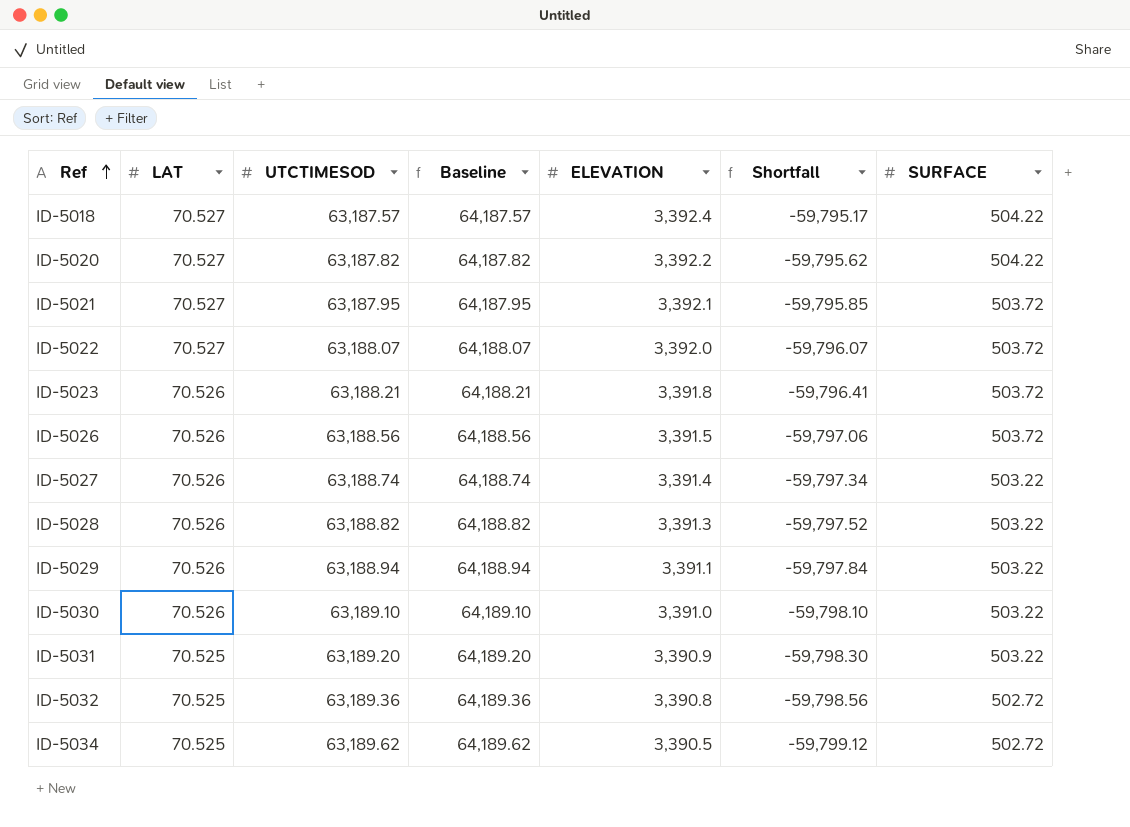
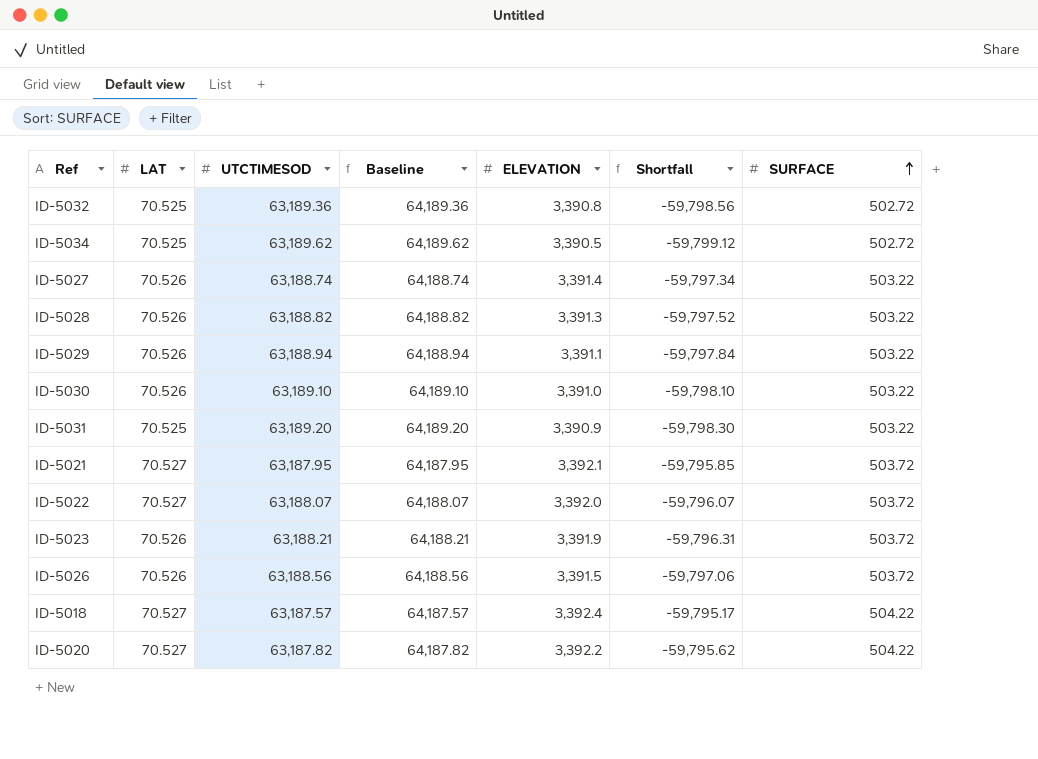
row order: Ref ascending -> SURFACE ascending
ID-5023 | ELEVATION: 3,391.8 -> 3,391.9
ID-5023 | Shortfall: -59,796.41 -> -59,796.31

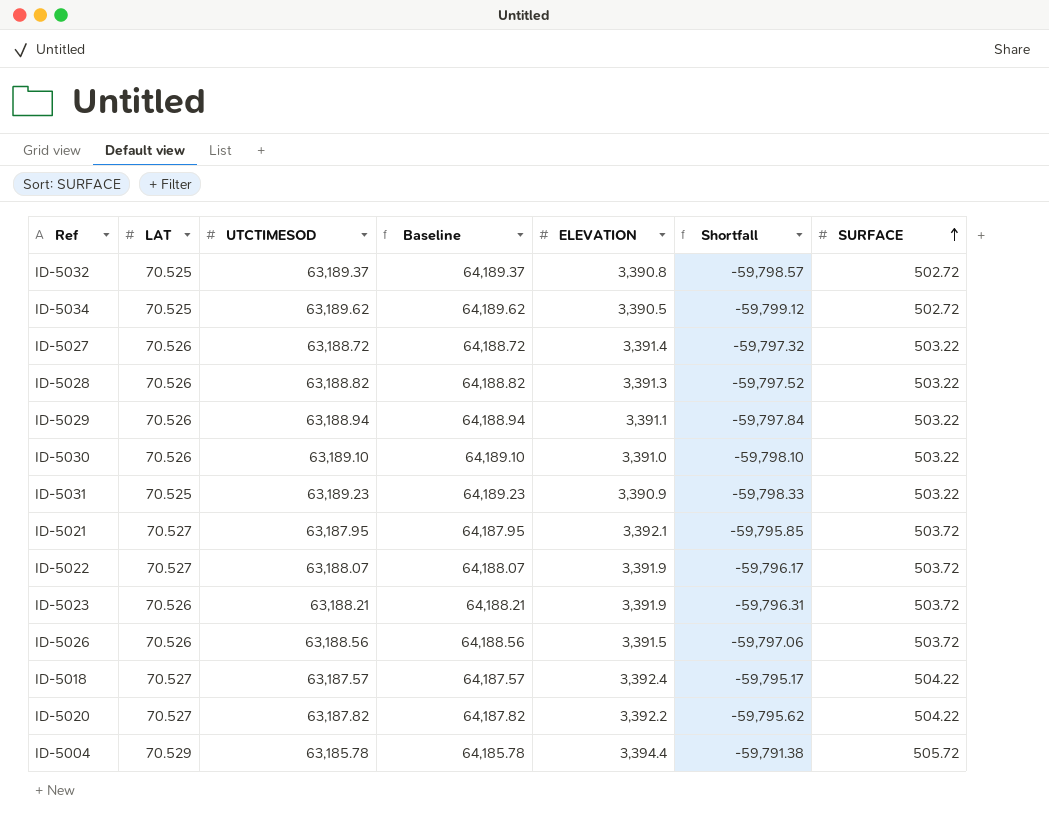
ID-5032 | UTCTIMESOD: 63,189.36 -> 63,189.37
ID-5032 | Baseline: 64,189.36 -> 64,189.37
ID-5032 | Shortfall: -59,798.56 -> -59,798.57
ID-5027 | UTCTIMESOD: 63,188.74 -> 63,188.72
ID-5027 | Baseline: 64,188.74 -> 64,188.72
ID-5027 | Shortfall: -59,797.34 -> -59,797.32
ID-5031 | UTCTIMESOD: 63,189.20 -> 63,189.23
ID-5031 | Baseline: 64,189.20 -> 64,189.23
ID-5031 | Shortfall: -59,798.30 -> -59,798.33
ID-5022 | ELEVATION: 3,392.0 -> 3,391.9
ID-5022 | Shortfall: -59,796.07 -> -59,796.17
row ID-5004: none -> 70.529 | 63,185.78 | 64,185.78 | 3,394.4 | -59,791.38 | 505.72

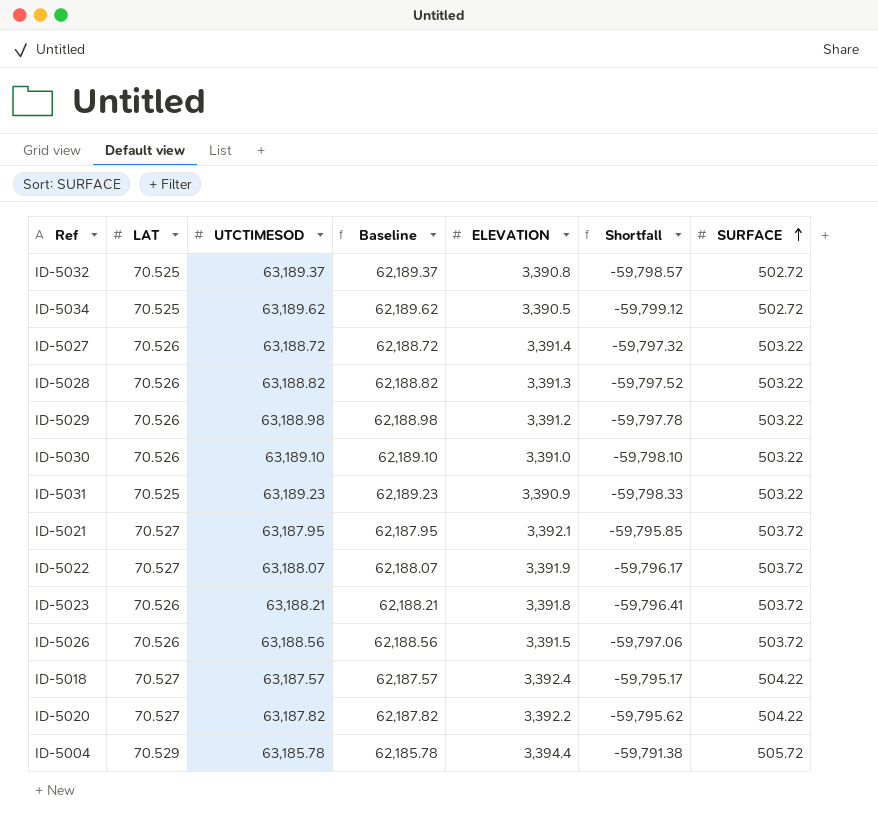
column Baseline | formula: [UTCTIMESOD] + 1000 -> [UTCTIMESOD] - 1000
ID-5029 | UTCTIMESOD: 63,188.94 -> 63,188.98
ID-5029 | ELEVATION: 3,391.1 -> 3,391.2
ID-5029 | Shortfall: -59,797.84 -> -59,797.78
ID-5023 | ELEVATION: 3,391.9 -> 3,391.8
ID-5023 | Shortfall: -59,796.31 -> -59,796.41

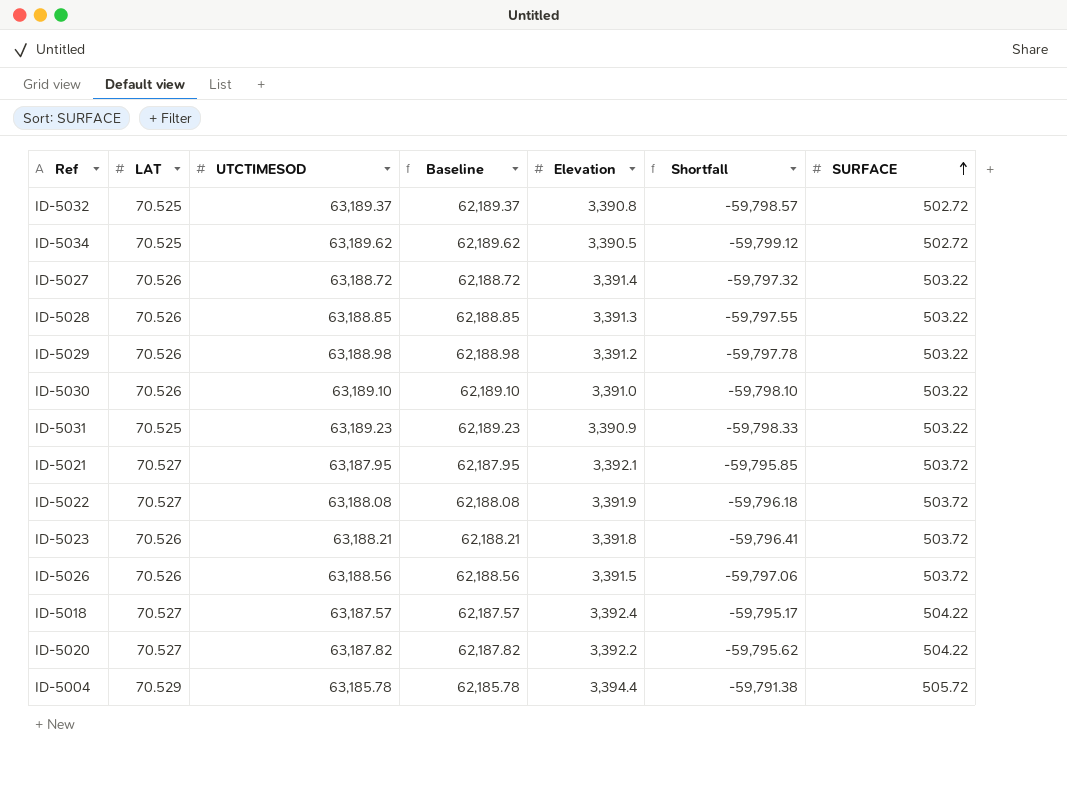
column name: ELEVATION -> Elevation
ID-5028 | UTCTIMESOD: 63,188.82 -> 63,188.85
ID-5028 | Baseline: 62,188.82 -> 62,188.85
ID-5028 | Shortfall: -59,797.52 -> -59,797.55
ID-5022 | UTCTIMESOD: 63,188.07 -> 63,188.08
ID-5022 | Baseline: 62,188.07 -> 62,188.08
ID-5022 | Shortfall: -59,796.17 -> -59,796.18

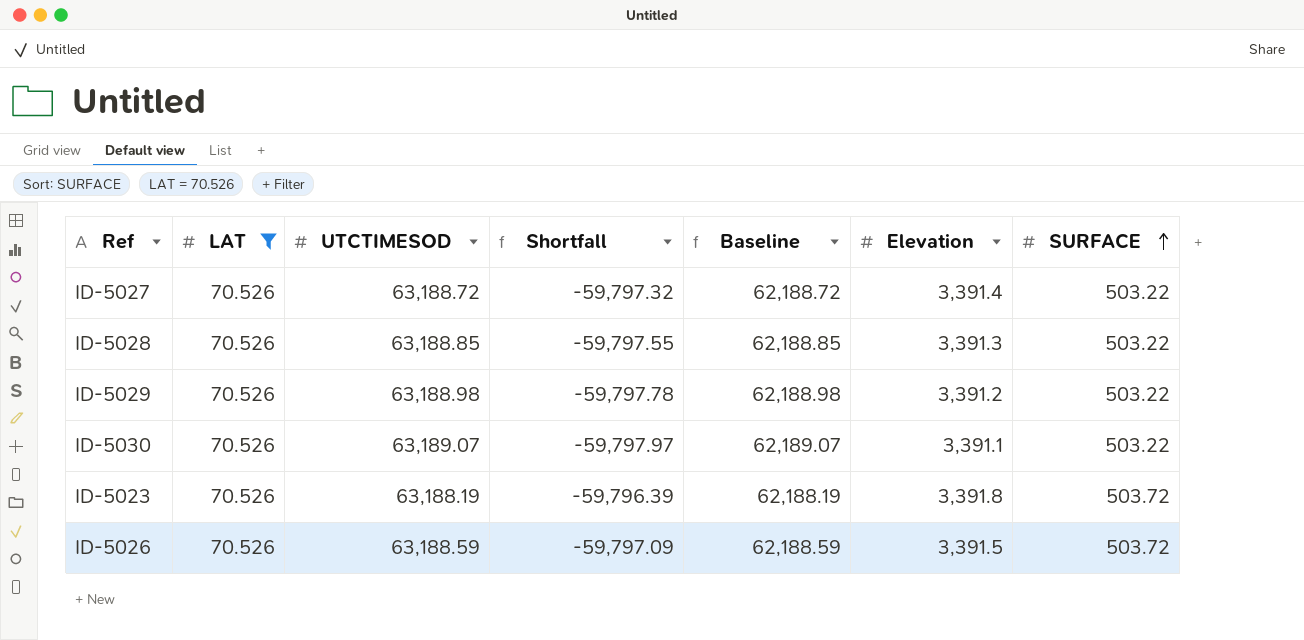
filter: none -> LAT = 70.526
column Shortfall | position: 6 -> 4
ID-5030 | UTCTIMESOD: 63,189.10 -> 63,189.07
ID-5030 | Shortfall: -59,798.10 -> -59,797.97
ID-5030 | Baseline: 62,189.10 -> 62,189.07
ID-5030 | Elevation: 3,391.0 -> 3,391.1
ID-5023 | UTCTIMESOD: 63,188.21 -> 63,188.19
ID-5023 | Shortfall: -59,796.41 -> -59,796.39
ID-5023 | Baseline: 62,188.21 -> 62,188.19
ID-5026 | UTCTIMESOD: 63,188.56 -> 63,188.59
ID-5026 | Shortfall: -59,797.06 -> -59,797.09
ID-5026 | Baseline: 62,188.56 -> 62,188.59

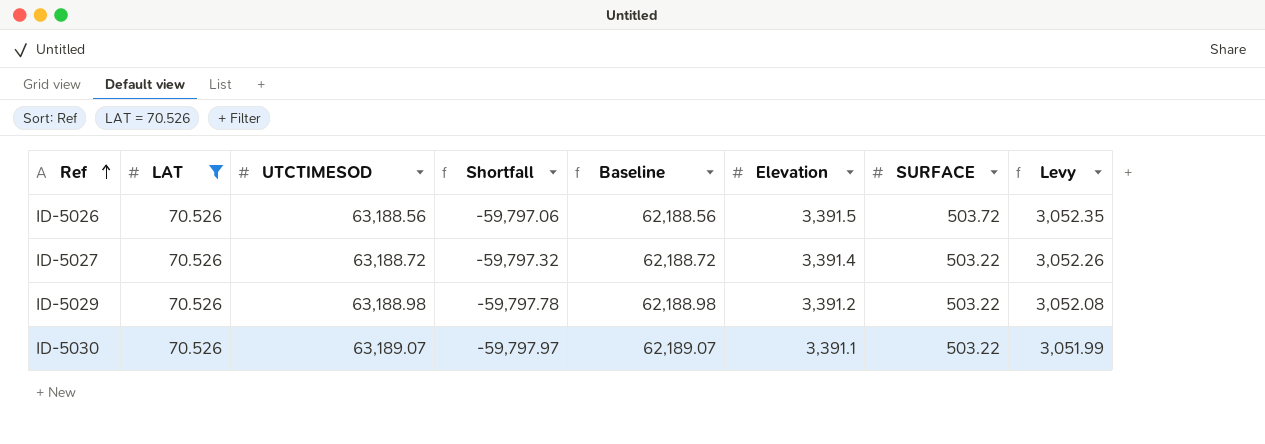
row order: SURFACE ascending -> Ref ascending
column Levy | formula: none -> [Elevation] * 0.9
row ID-5028: 70.526 | 63,188.85 | -59,797.55 | 62,188.85 | 3,391.3 | 503.22 -> none
row ID-5023: 70.526 | 63,188.19 | -59,796.39 | 62,188.19 | 3,391.8 | 503.72 -> none
ID-5026 | UTCTIMESOD: 63,188.59 -> 63,188.56
ID-5026 | Shortfall: -59,797.09 -> -59,797.06
ID-5026 | Baseline: 62,188.59 -> 62,188.56

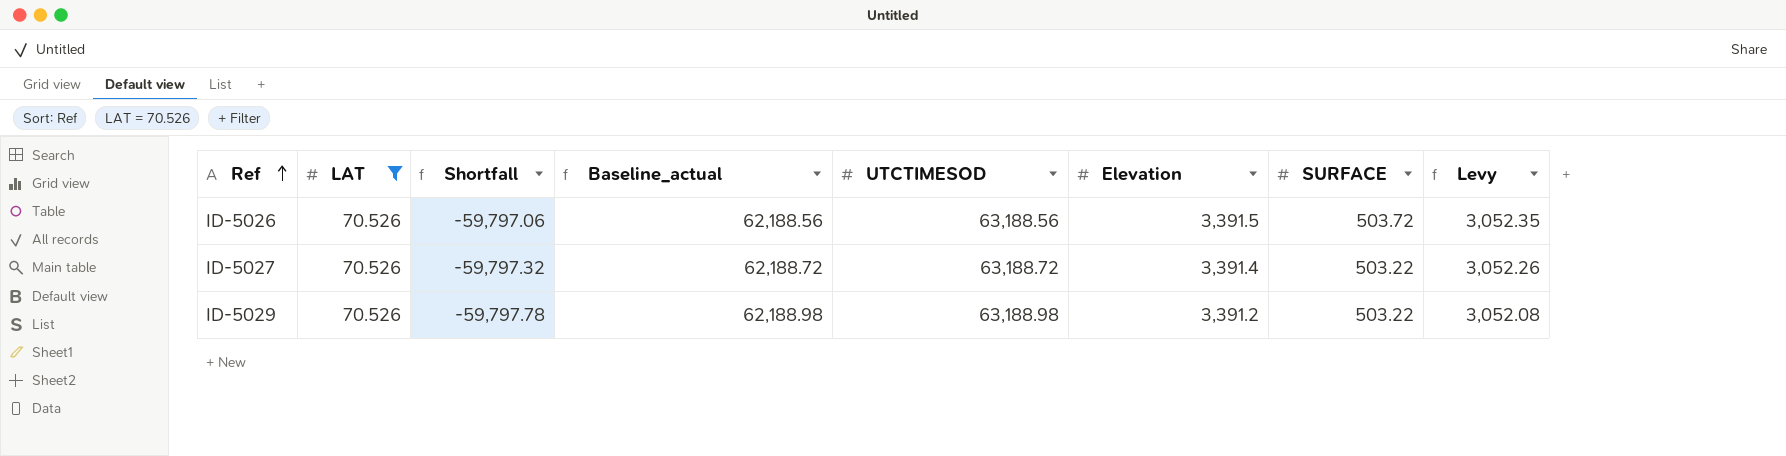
column name: Baseline -> Baseline_actual
column UTCTIMESOD | position: 3 -> 5
row ID-5030: 70.526 | 63,189.07 | -59,797.97 | 62,189.07 | 3,391.1 | 503.22 | 3,051.99 -> none

